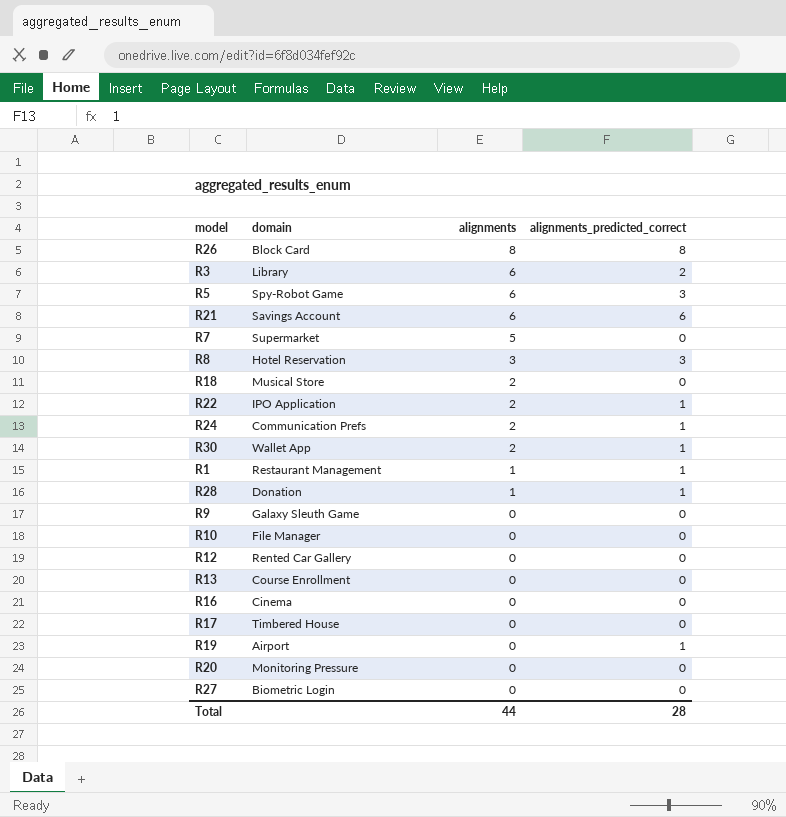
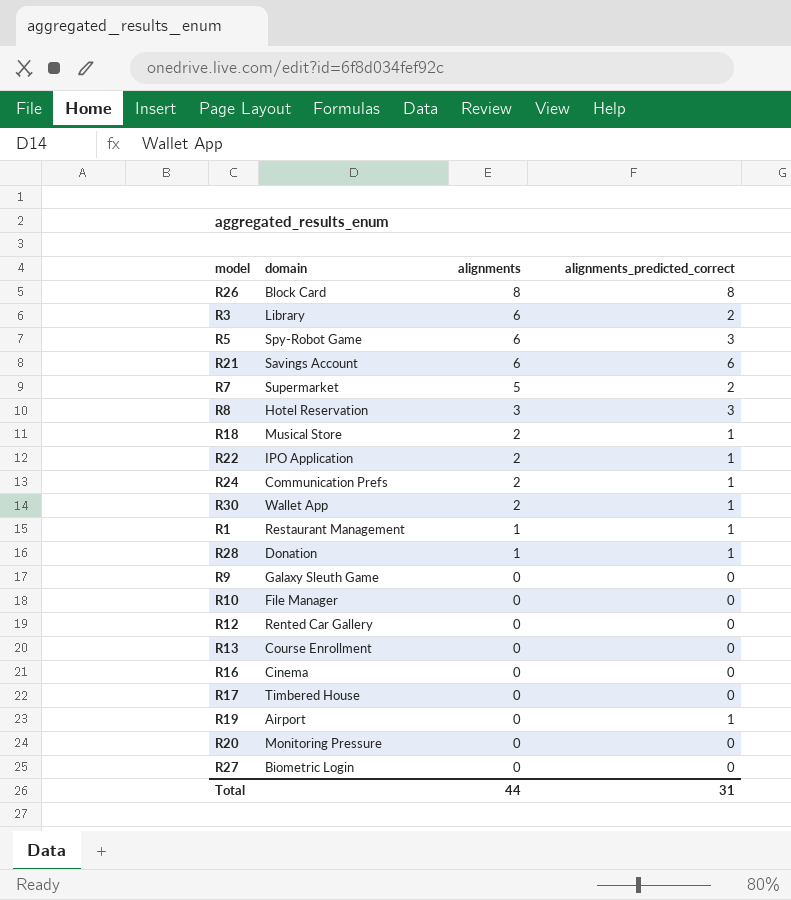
R7 | alignments_predicted_correct: 0 -> 2
R18 | alignments_predicted_correct: 0 -> 1
Total | alignments_predicted_correct: 28 -> 31

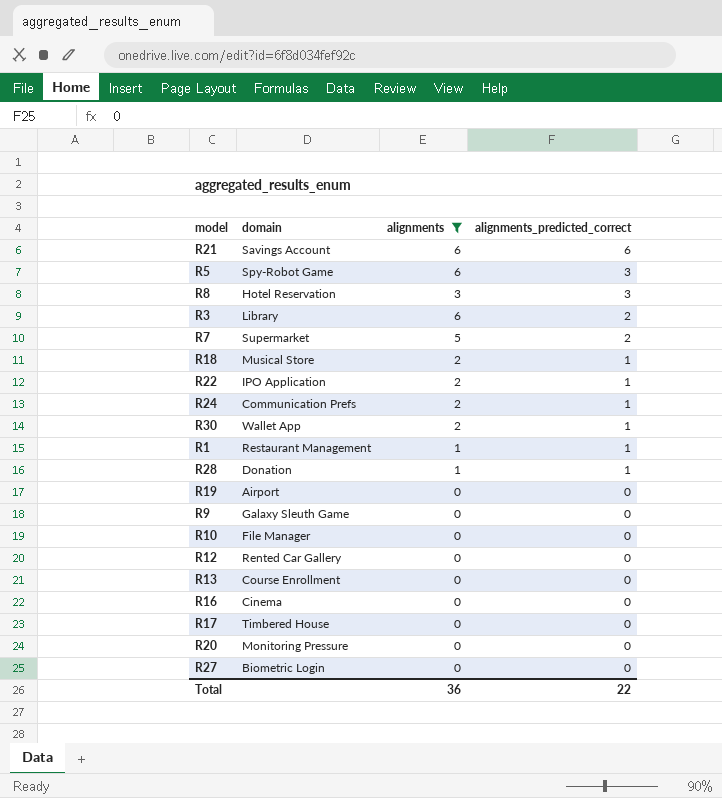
filter: none -> alignments != 8
row order: alignments descending -> alignments_predicted_correct descending
R19 | alignments_predicted_correct: 1 -> 0
Total | alignments: 44 -> 36
Total | alignments_predicted_correct: 31 -> 22

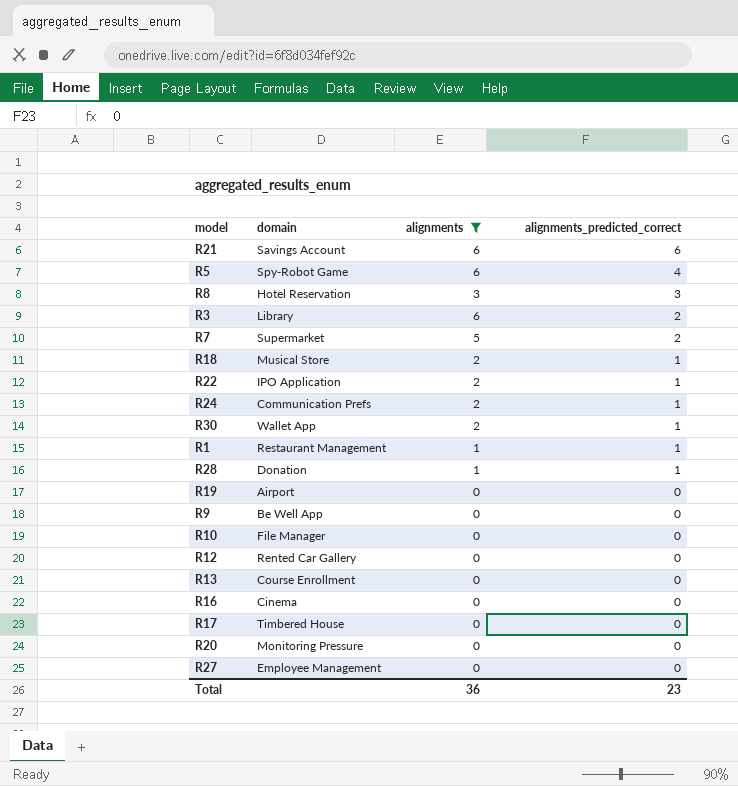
R5 | alignments_predicted_correct: 3 -> 4
R9 | domain: Galaxy Sleuth Game -> Be Well App
R27 | domain: Biometric Login -> Employee Management
Total | alignments_predicted_correct: 22 -> 23

